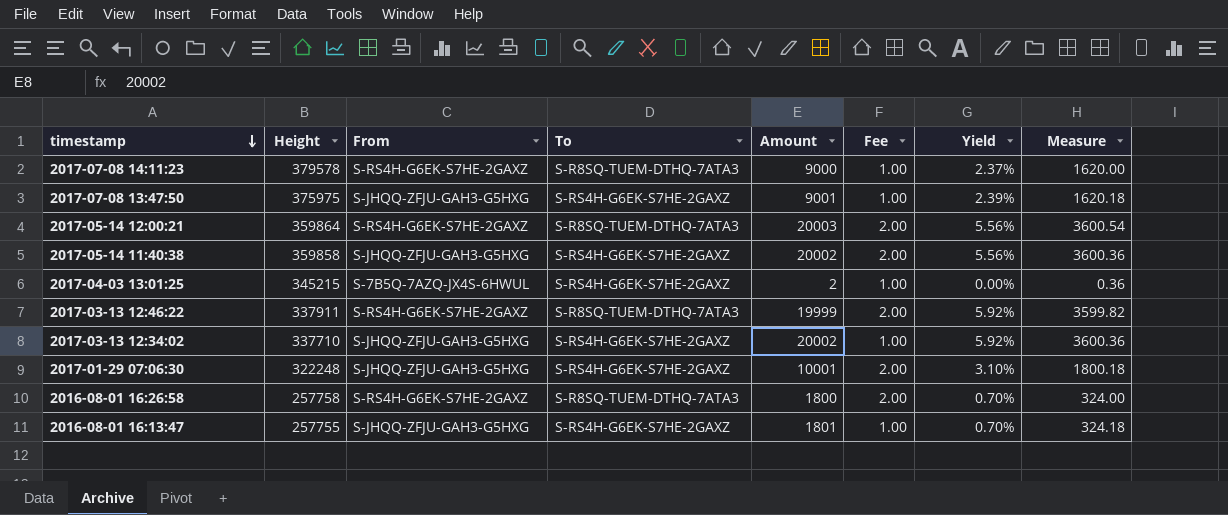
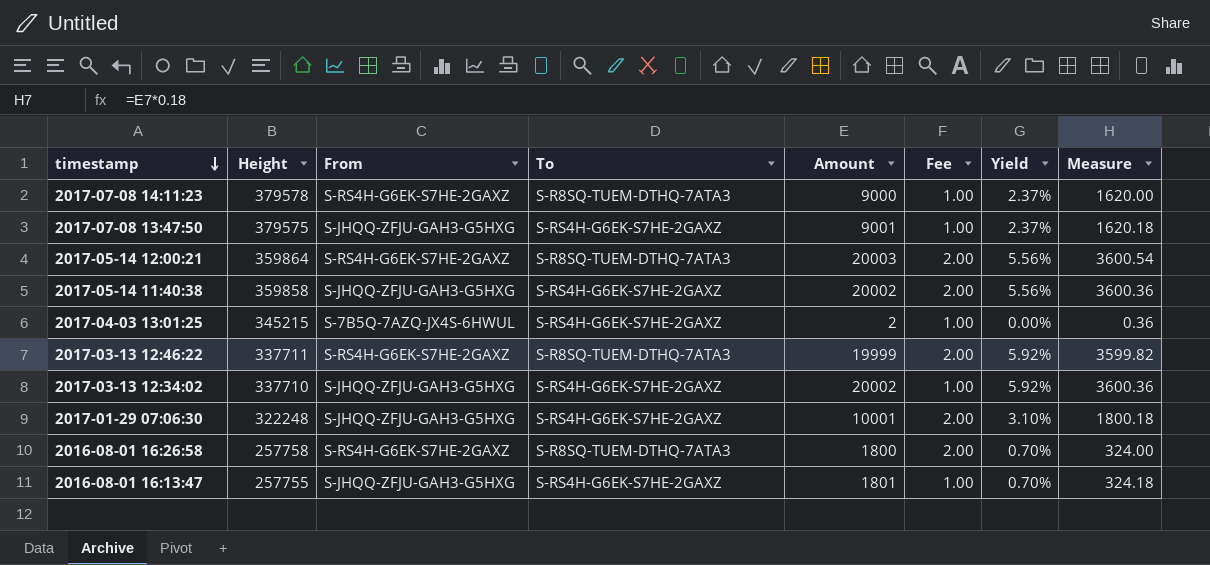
2017-07-08 13:47:50 | Height: 375975 -> 379575
2017-07-08 13:47:50 | Yield: 2.39% -> 2.37%
2017-03-13 12:46:22 | Height: 337911 -> 337711

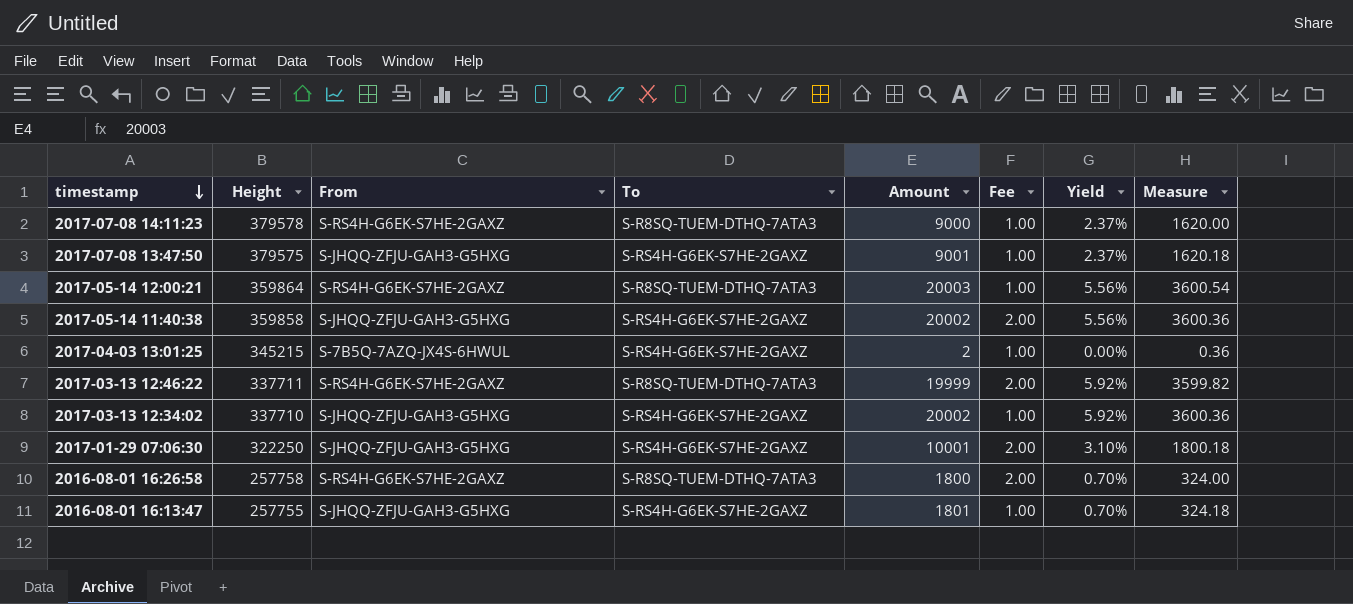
2017-05-14 12:00:21 | Fee: 2.00 -> 1.00
2017-01-29 07:06:30 | Height: 322248 -> 322250

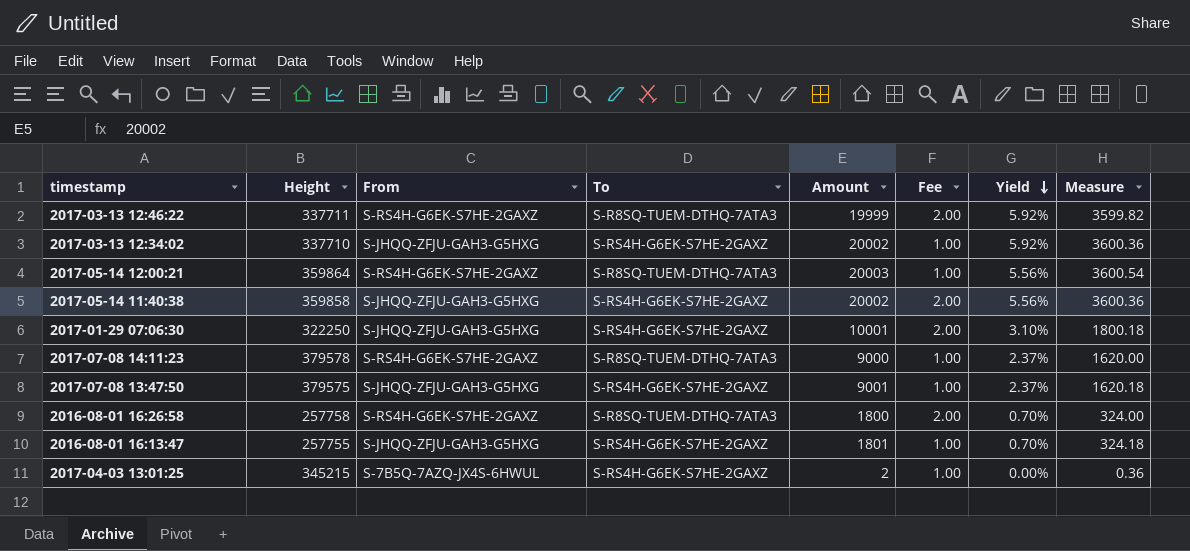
row order: timestamp descending -> Yield descending

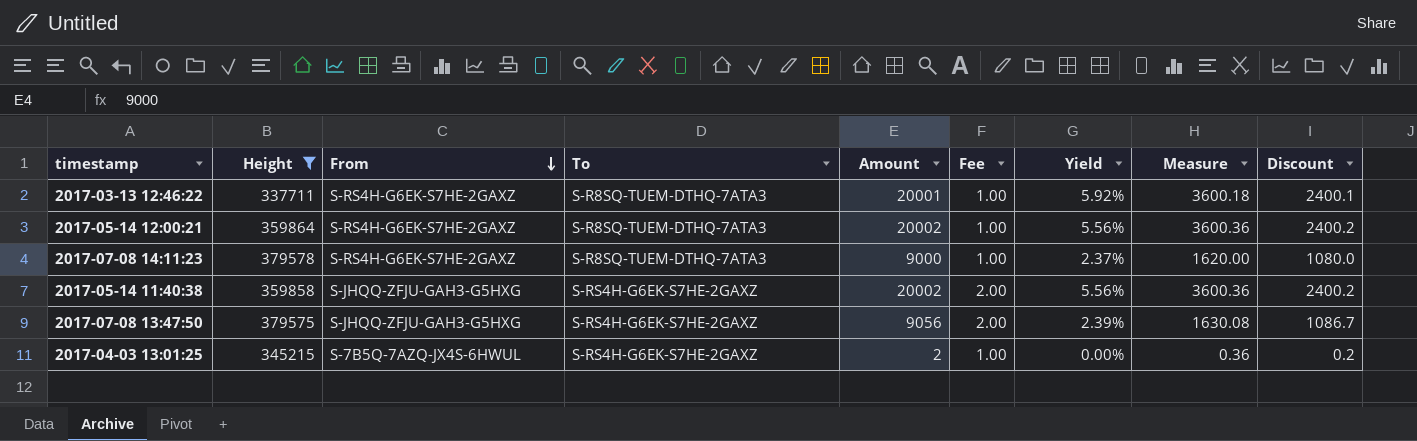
filter: none -> Height >= 337711
row order: Yield descending -> From descending
column Discount | formula: none -> [Amount] * 0.12
2017-03-13 12:46:22 | Amount: 19999 -> 20001
2017-03-13 12:46:22 | Fee: 2.00 -> 1.00
2017-03-13 12:46:22 | Measure: 3599.82 -> 3600.18
2017-05-14 12:00:21 | Amount: 20003 -> 20002
2017-05-14 12:00:21 | Measure: 3600.54 -> 3600.36
2017-07-08 13:47:50 | Amount: 9001 -> 9056
2017-07-08 13:47:50 | Fee: 1.00 -> 2.00
2017-07-08 13:47:50 | Yield: 2.37% -> 2.39%
2017-07-08 13:47:50 | Measure: 1620.18 -> 1630.08

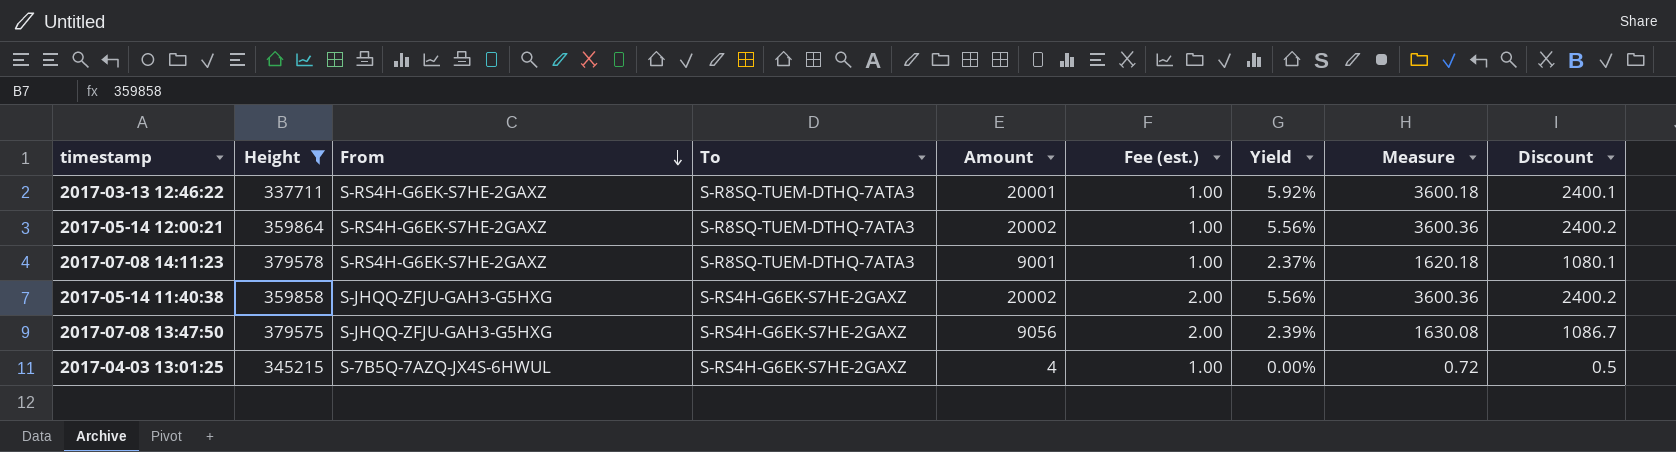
column name: Fee -> Fee (est.)
2017-07-08 14:11:23 | Amount: 9000 -> 9001
2017-07-08 14:11:23 | Measure: 1620.00 -> 1620.18
2017-07-08 14:11:23 | Discount: 1080.0 -> 1080.1
2017-04-03 13:01:25 | Amount: 2 -> 4
2017-04-03 13:01:25 | Measure: 0.36 -> 0.72
2017-04-03 13:01:25 | Discount: 0.2 -> 0.5

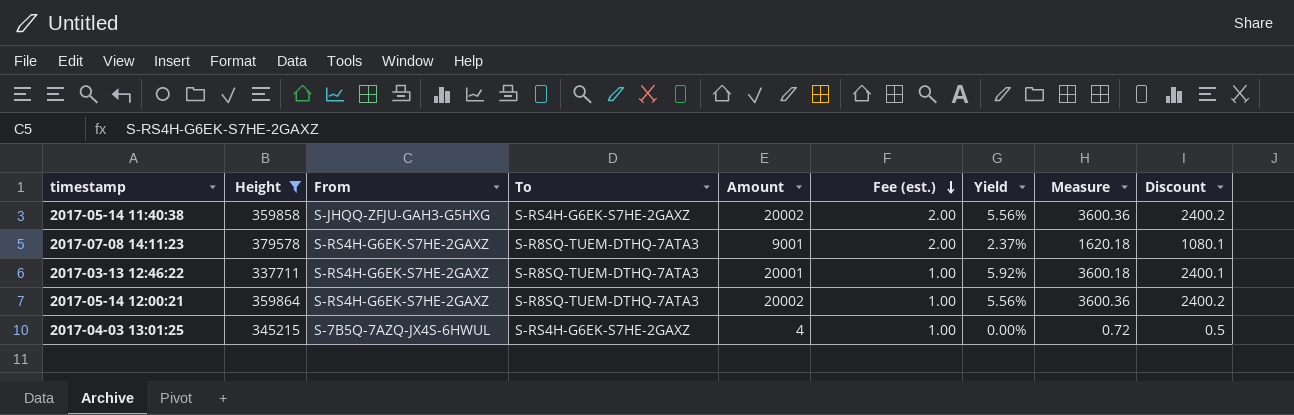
row order: From descending -> Fee (est.) descending
row 2017-07-08 13:47:50: 379575 | S-JHQQ-ZFJU-GAH3-G5HXG | S-RS4H-G6EK-S7HE-2GAXZ | 9056 | 2.00 | 2.39% | 1630.08 | 1086.7 -> none
2017-07-08 14:11:23 | Fee (est.): 1.00 -> 2.00

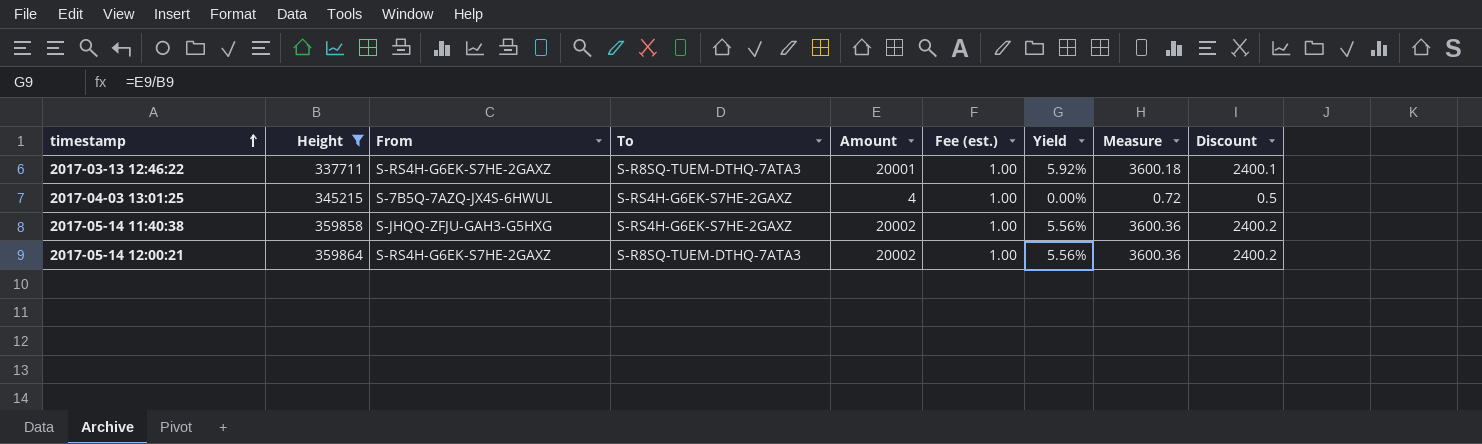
row order: Fee (est.) descending -> timestamp ascending
row 2017-07-08 14:11:23: 379578 | S-RS4H-G6EK-S7HE-2GAXZ | S-R8SQ-TUEM-DTHQ-7ATA3 | 9001 | 2.00 | 2.37% | 1620.18 | 1080.1 -> none
2017-05-14 11:40:38 | Fee (est.): 2.00 -> 1.00

